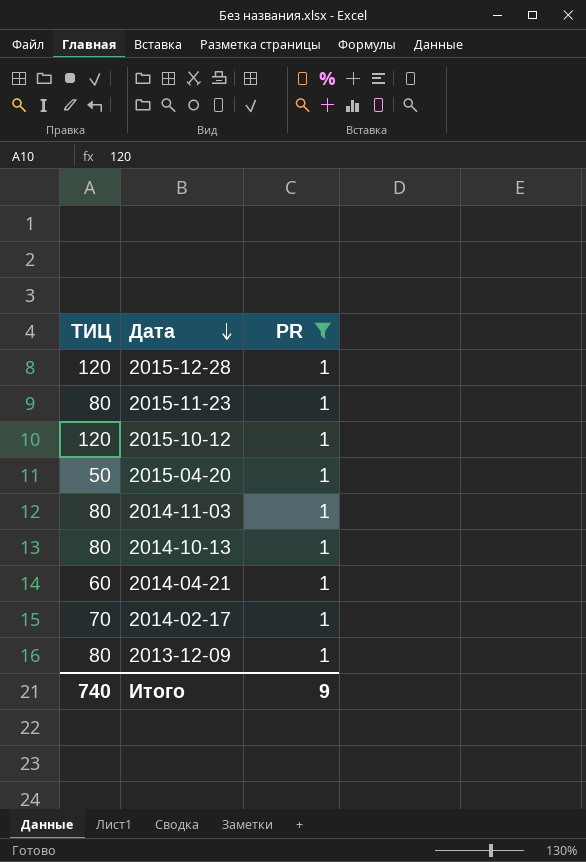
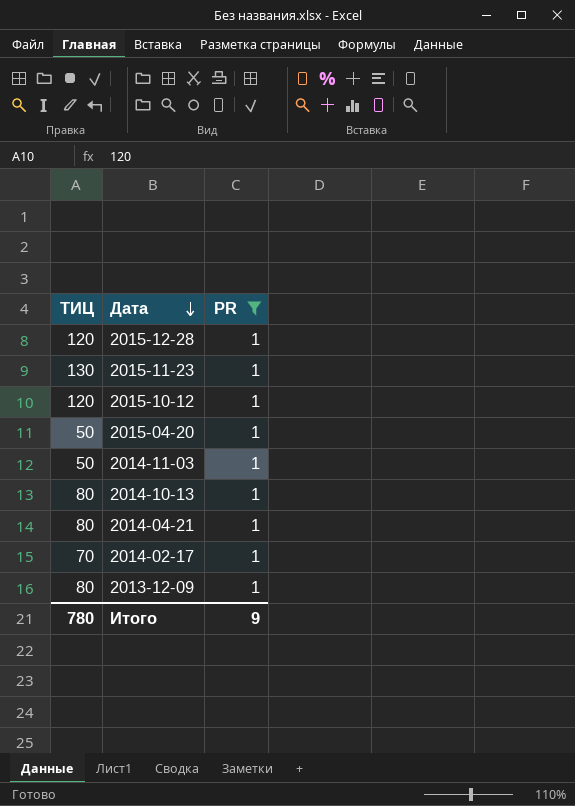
2015-11-23 | ТИЦ: 80 -> 130
2014-11-03 | ТИЦ: 80 -> 50
2014-04-21 | ТИЦ: 60 -> 80
Итого | ТИЦ: 740 -> 780

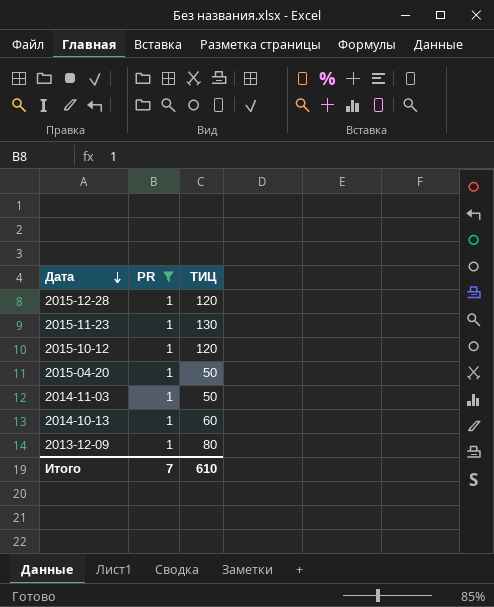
column ТИЦ | position: 1 -> 3
row 2014-04-21: 80 | 1 -> none
row 2014-02-17: 70 | 1 -> none
2014-10-13 | ТИЦ: 80 -> 60
Итого | PR: 9 -> 7
Итого | ТИЦ: 780 -> 610

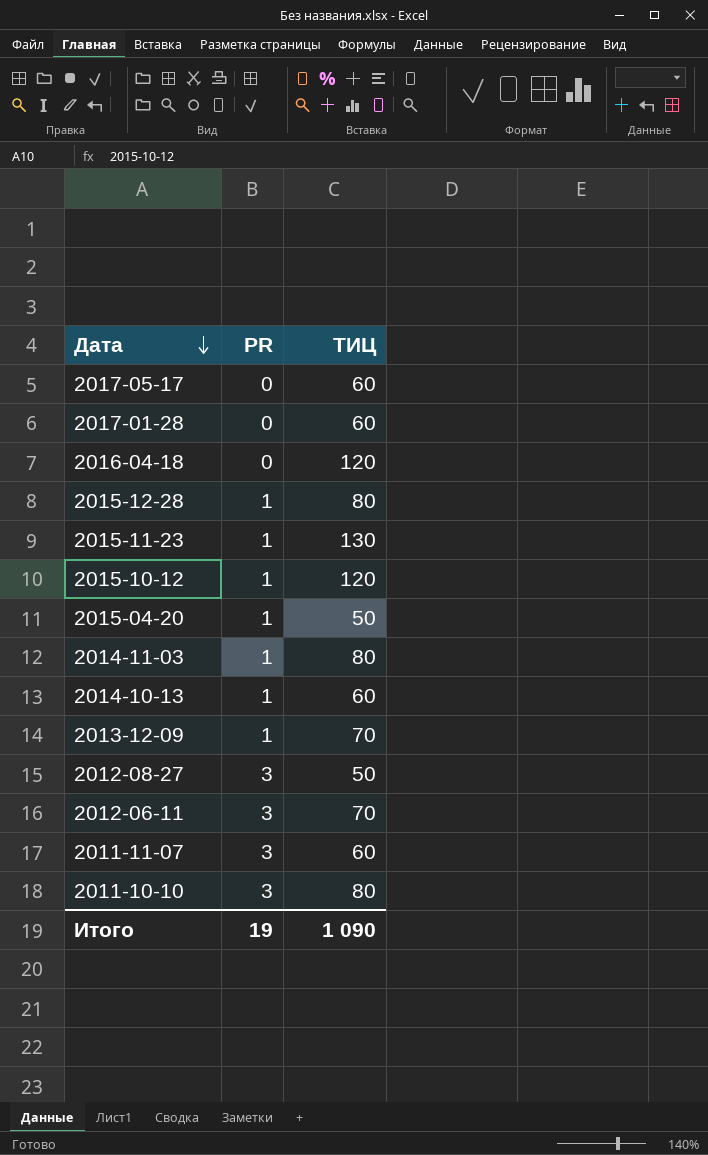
filter: PR = 1 -> none
2015-12-28 | ТИЦ: 120 -> 80
2014-11-03 | ТИЦ: 50 -> 80
2013-12-09 | ТИЦ: 80 -> 70
Итого | PR: 7 -> 19
Итого | ТИЦ: 610 -> 1 090

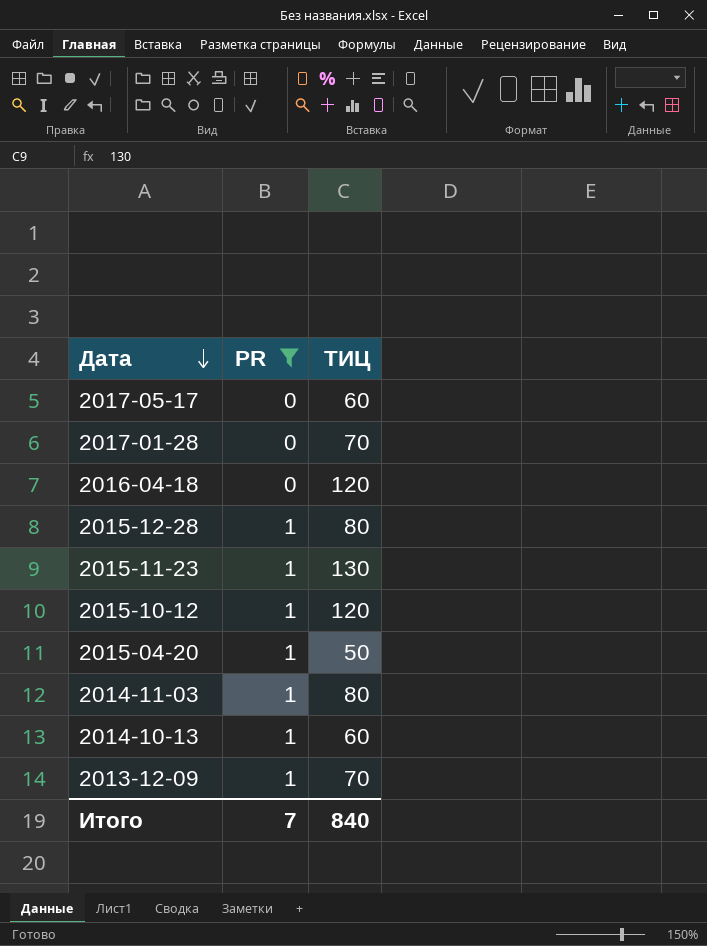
filter: none -> PR != 3
2017-01-28 | ТИЦ: 60 -> 70
Итого | PR: 19 -> 7
Итого | ТИЦ: 1 090 -> 840

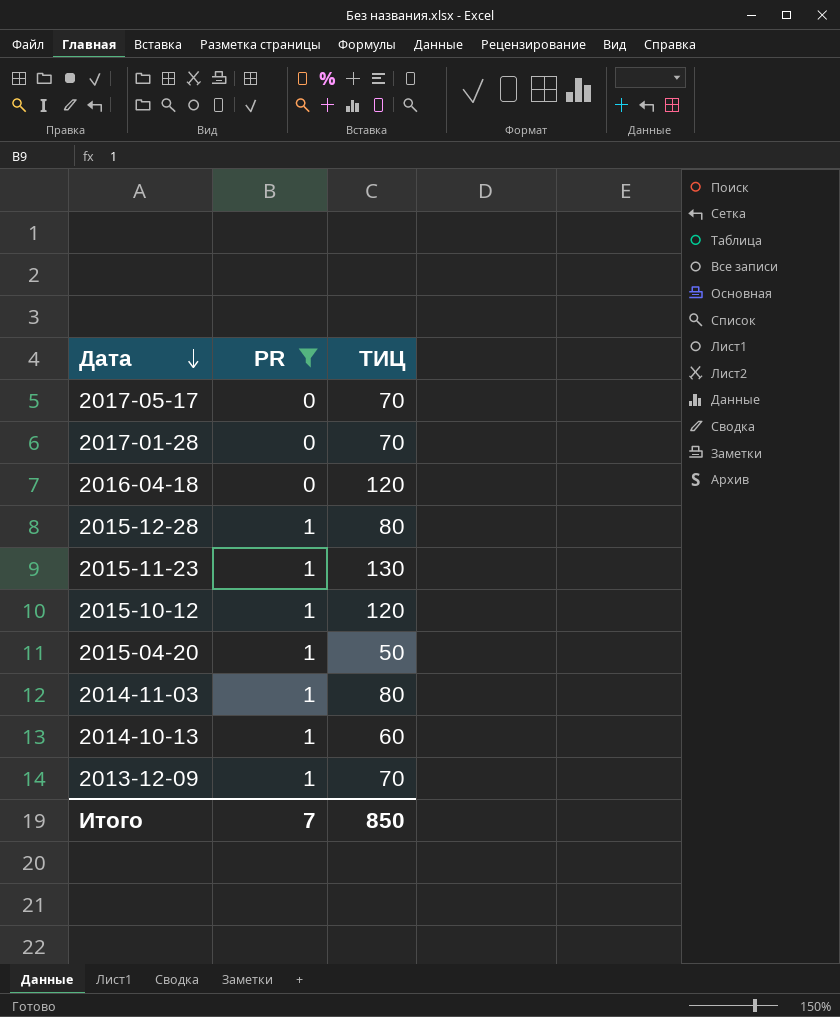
2017-05-17 | ТИЦ: 60 -> 70
Итого | ТИЦ: 840 -> 850

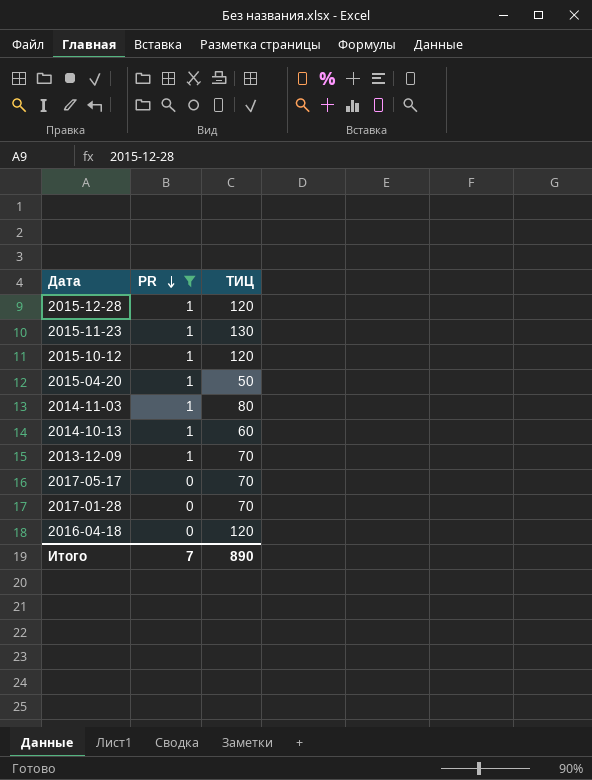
row order: Дата descending -> PR descending
2015-12-28 | ТИЦ: 80 -> 120
Итого | ТИЦ: 850 -> 890

